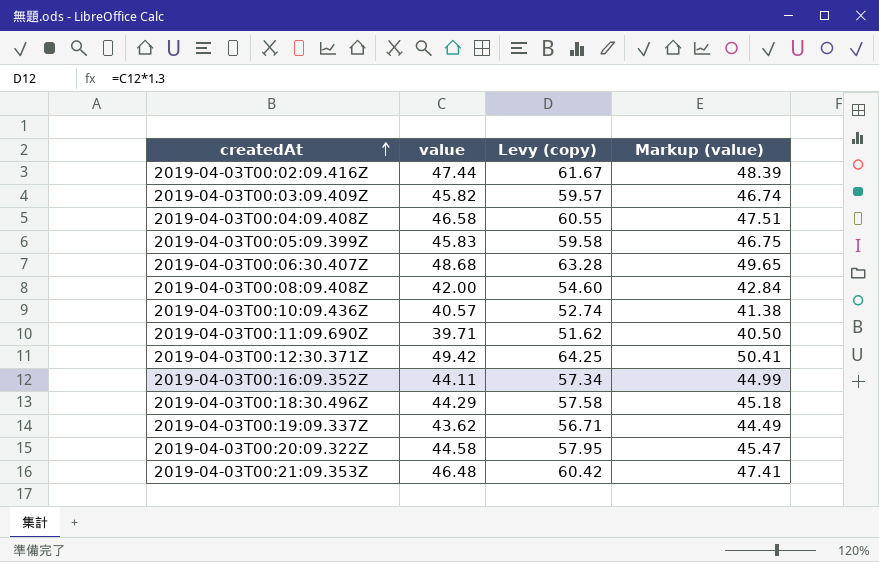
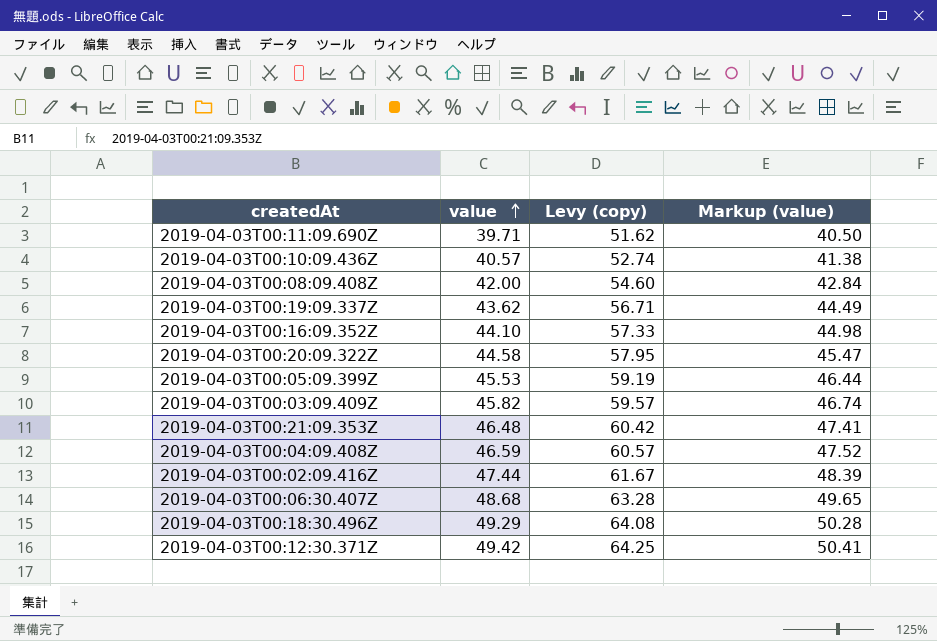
row order: createdAt ascending -> value ascending
2019-04-03T00:16:09.352Z | value: 44.11 -> 44.10
2019-04-03T00:16:09.352Z | Levy (copy): 57.34 -> 57.33
2019-04-03T00:16:09.352Z | Markup (value): 44.99 -> 44.98
2019-04-03T00:05:09.399Z | value: 45.83 -> 45.53
2019-04-03T00:05:09.399Z | Levy (copy): 59.58 -> 59.19
2019-04-03T00:05:09.399Z | Markup (value): 46.75 -> 46.44
2019-04-03T00:04:09.408Z | value: 46.58 -> 46.59
2019-04-03T00:04:09.408Z | Levy (copy): 60.55 -> 60.57
2019-04-03T00:04:09.408Z | Markup (value): 47.51 -> 47.52
2019-04-03T00:18:30.496Z | value: 44.29 -> 49.29
2019-04-03T00:18:30.496Z | Levy (copy): 57.58 -> 64.08
2019-04-03T00:18:30.496Z | Markup (value): 45.18 -> 50.28

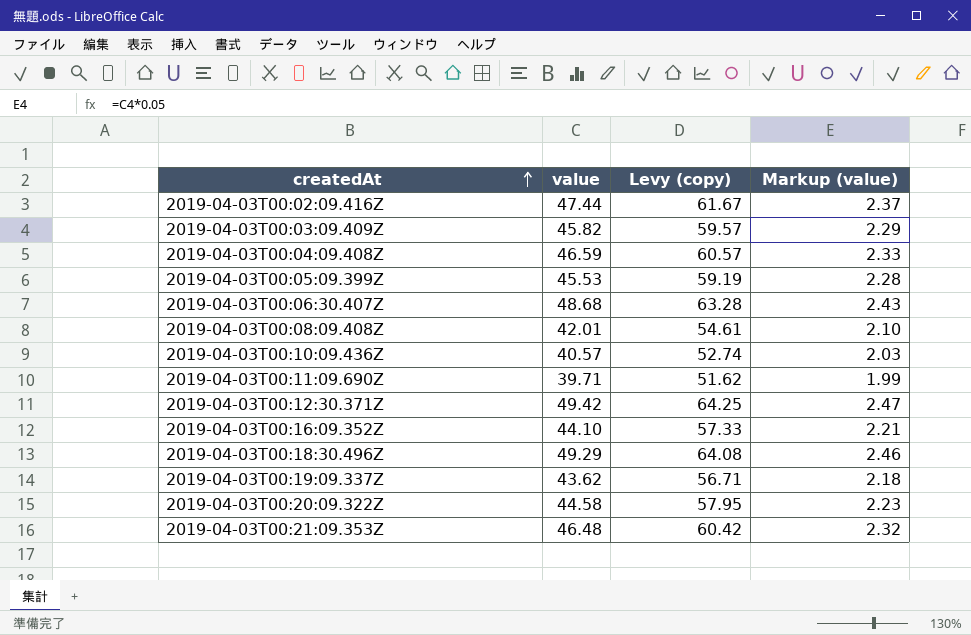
row order: value ascending -> createdAt ascending
column Markup (value) | formula: [value] * 1.02 -> [value] * 0.05
2019-04-03T00:08:09.408Z | value: 42.00 -> 42.01
2019-04-03T00:08:09.408Z | Levy (copy): 54.60 -> 54.61

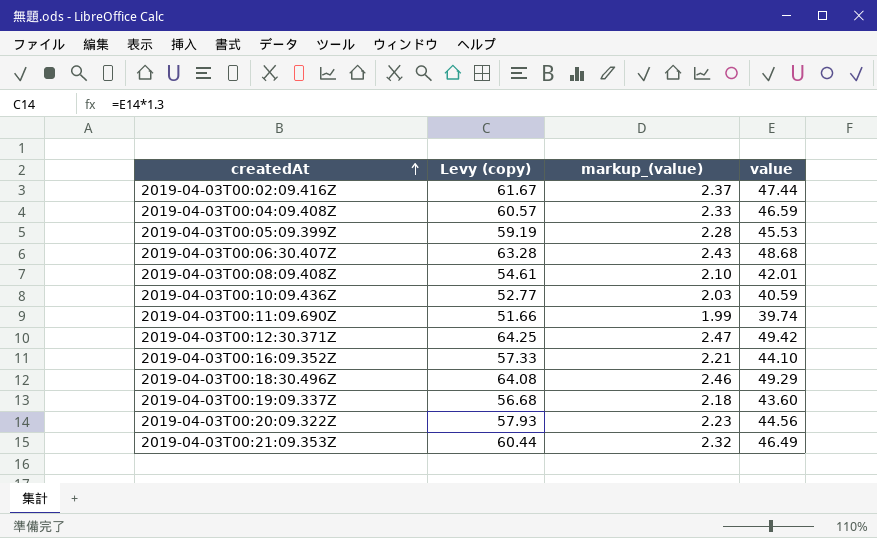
column name: Markup (value) -> markup_(value)
column value | position: 2 -> 4
row 2019-04-03T00:03:09.409Z: 45.82 | 59.57 | 2.29 -> none
2019-04-03T00:10:09.436Z | Levy (copy): 52.74 -> 52.77
2019-04-03T00:10:09.436Z | value: 40.57 -> 40.59
2019-04-03T00:11:09.690Z | Levy (copy): 51.62 -> 51.66
2019-04-03T00:11:09.690Z | value: 39.71 -> 39.74
2019-04-03T00:19:09.337Z | Levy (copy): 56.71 -> 56.68
2019-04-03T00:19:09.337Z | value: 43.62 -> 43.60
2019-04-03T00:20:09.322Z | Levy (copy): 57.95 -> 57.93
2019-04-03T00:20:09.322Z | value: 44.58 -> 44.56
2019-04-03T00:21:09.353Z | Levy (copy): 60.42 -> 60.44
2019-04-03T00:21:09.353Z | value: 46.48 -> 46.49

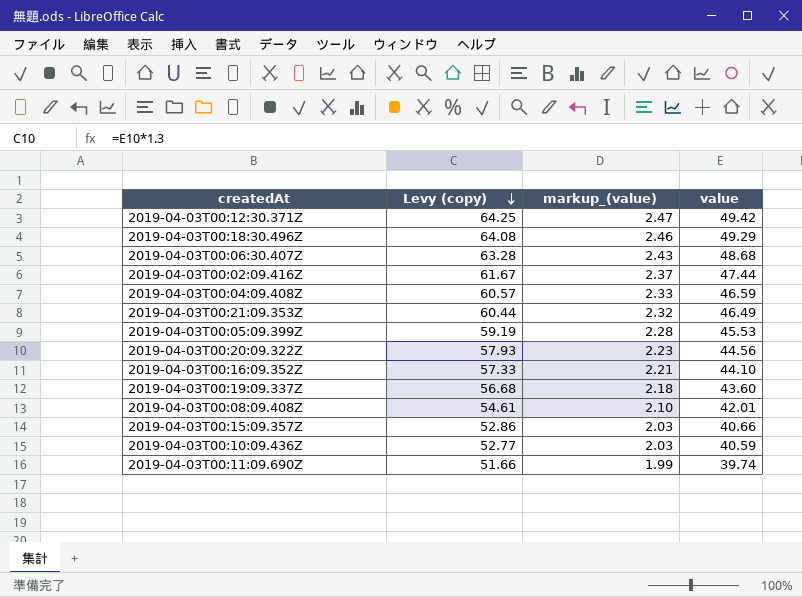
row order: createdAt ascending -> Levy (copy) descending
row 2019-04-03T00:15:09.357Z: none -> 52.86 | 2.03 | 40.66

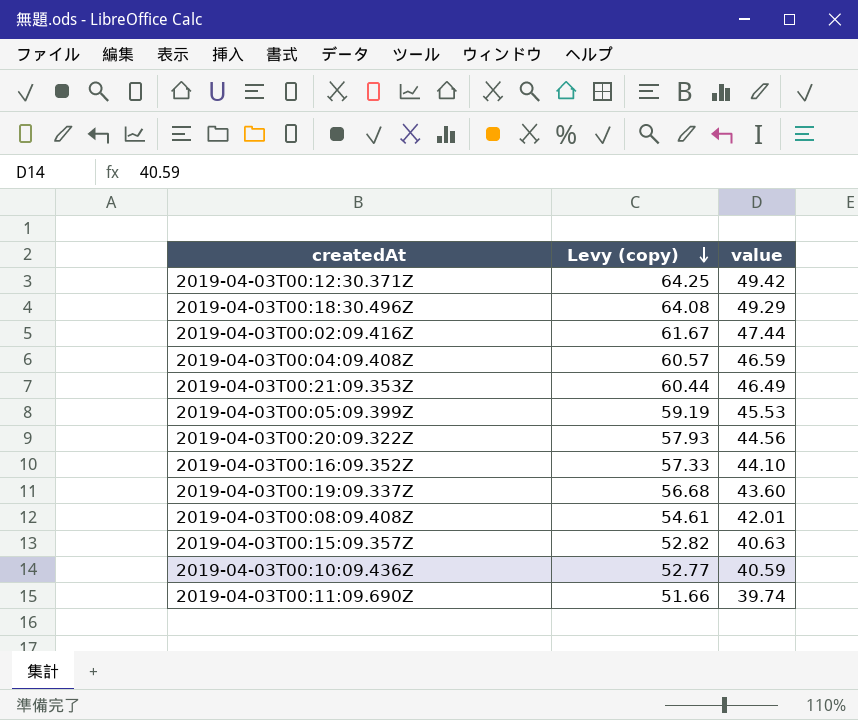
column markup_(value) | formula: [value] * 0.05 -> none
row 2019-04-03T00:06:30.407Z: 63.28 | 2.43 | 48.68 -> none
2019-04-03T00:15:09.357Z | Levy (copy): 52.86 -> 52.82
2019-04-03T00:15:09.357Z | value: 40.66 -> 40.63

